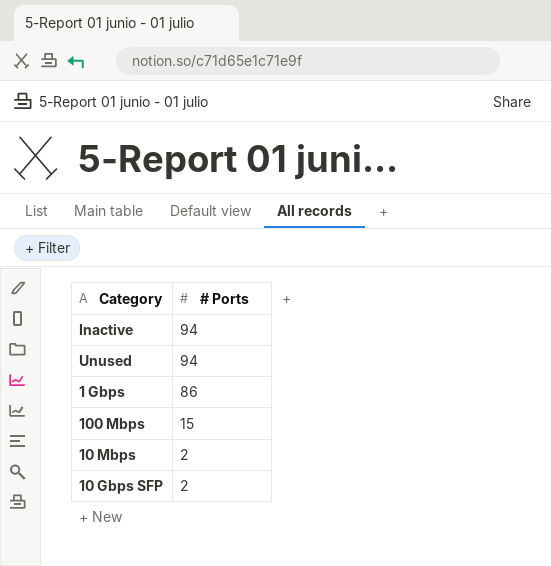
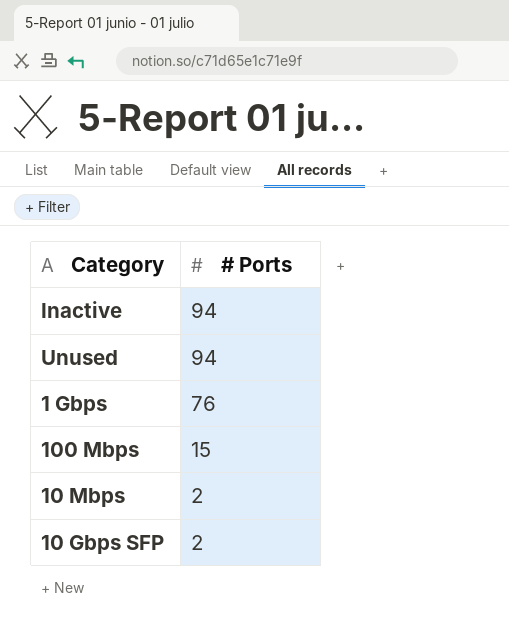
1 Gbps | # Ports: 86 -> 76

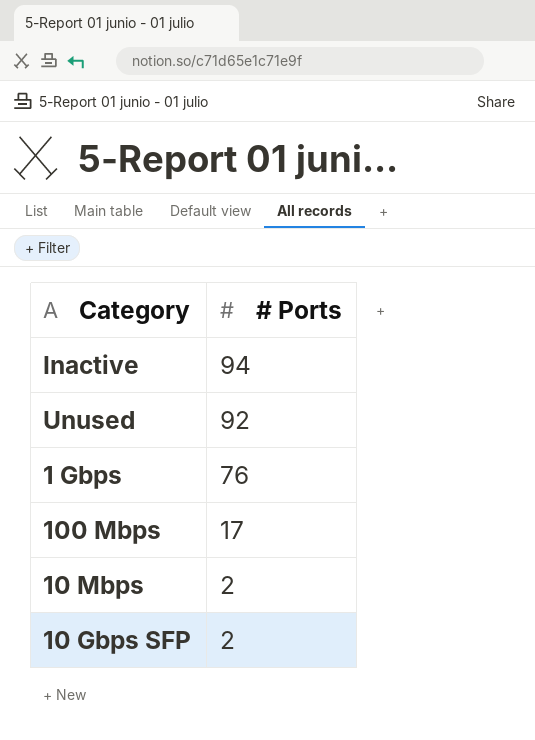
Unused | # Ports: 94 -> 92
100 Mbps | # Ports: 15 -> 17

